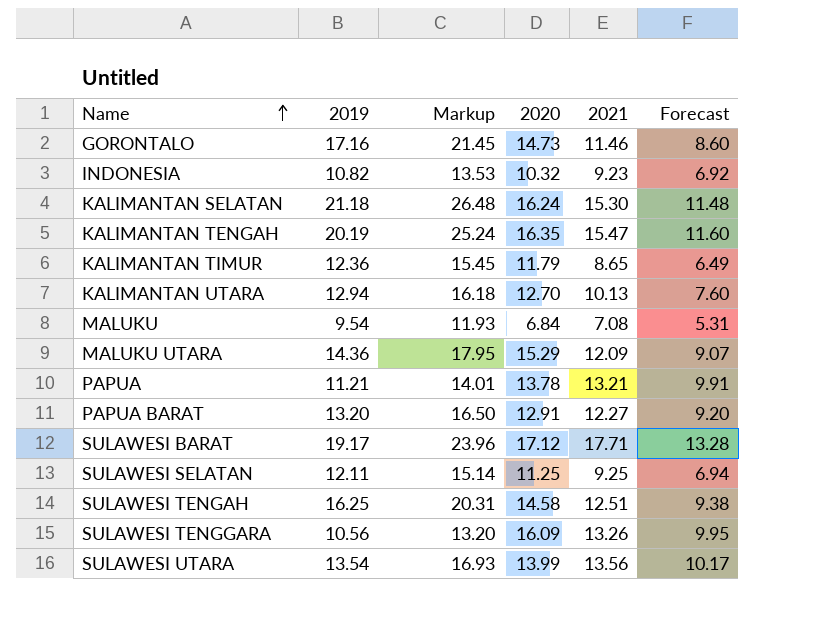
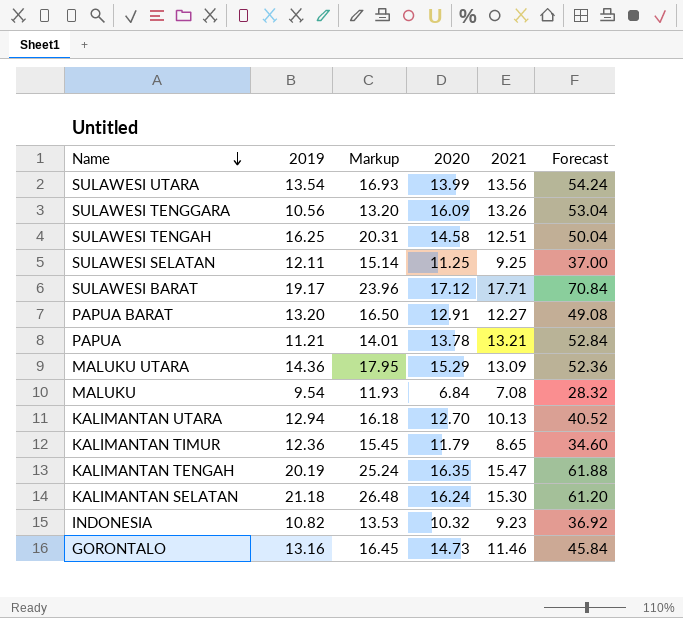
row order: Name ascending -> Name descending
column Forecast | formula: [2021] * 0.75 -> [2021] * 4
MALUKU UTARA | 2021: 12.09 -> 13.09
GORONTALO | 2019: 17.16 -> 13.16
GORONTALO | Markup: 21.45 -> 16.45

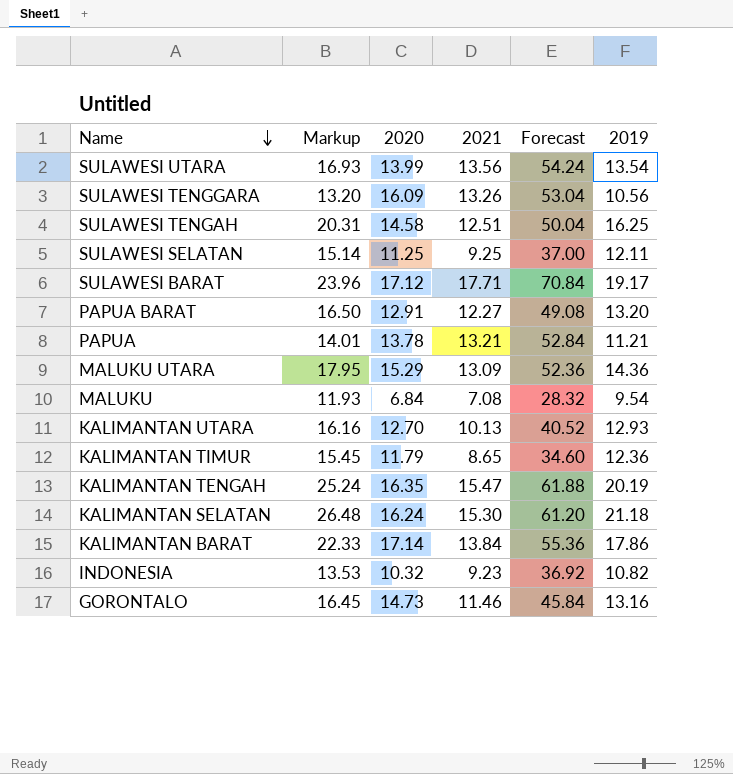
column 2019 | position: 2 -> 6
KALIMANTAN UTARA | Markup: 16.18 -> 16.16
KALIMANTAN UTARA | 2019: 12.94 -> 12.93
row KALIMANTAN BARAT: none -> 22.33 | 17.14 | 13.84 | 55.36 | 17.86

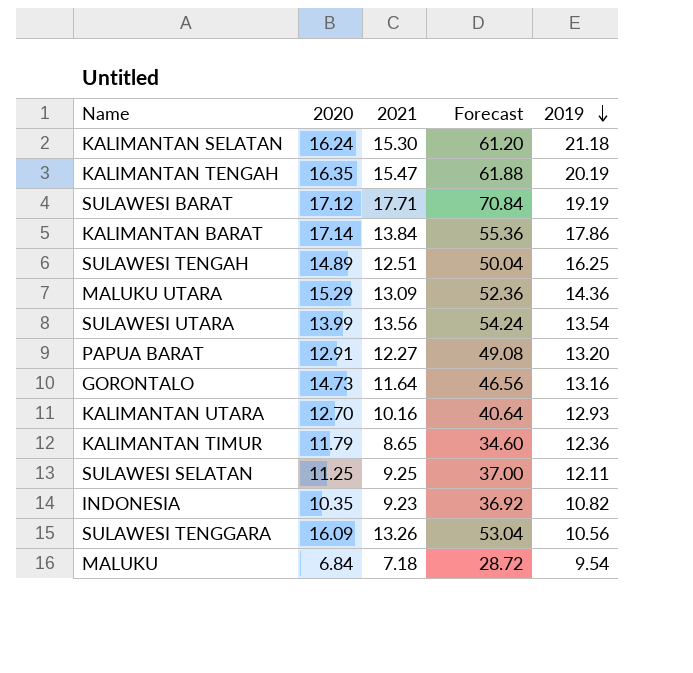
row order: Name descending -> 2019 descending
column Markup | formula: [2019] * 1.25 -> none
row PAPUA: 14.01 | 13.78 | 13.21 | 52.84 | 11.21 -> none
SULAWESI BARAT | 2019: 19.17 -> 19.19
SULAWESI TENGAH | 2020: 14.58 -> 14.89
GORONTALO | 2021: 11.46 -> 11.64
GORONTALO | Forecast: 45.84 -> 46.56
KALIMANTAN UTARA | 2021: 10.13 -> 10.16
KALIMANTAN UTARA | Forecast: 40.52 -> 40.64
INDONESIA | 2020: 10.32 -> 10.35
MALUKU | 2021: 7.08 -> 7.18
MALUKU | Forecast: 28.32 -> 28.72

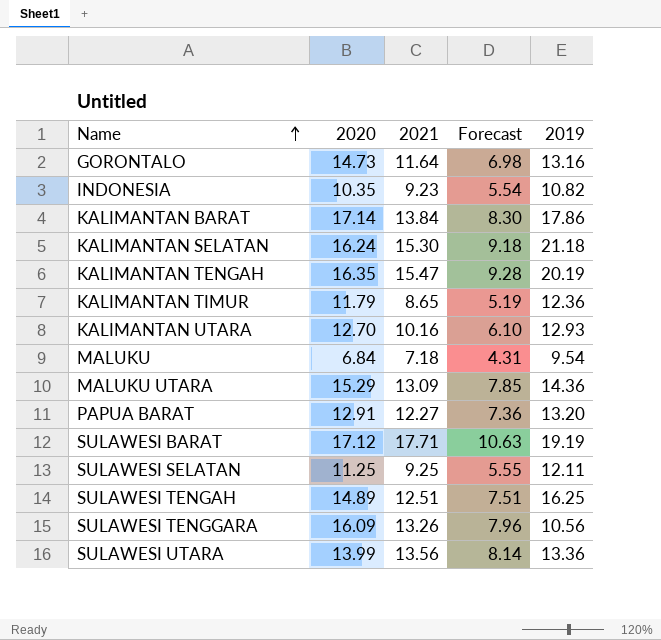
row order: 2019 descending -> Name ascending
column Forecast | formula: [2021] * 4 -> [2021] * 0.6
SULAWESI UTARA | 2019: 13.54 -> 13.36

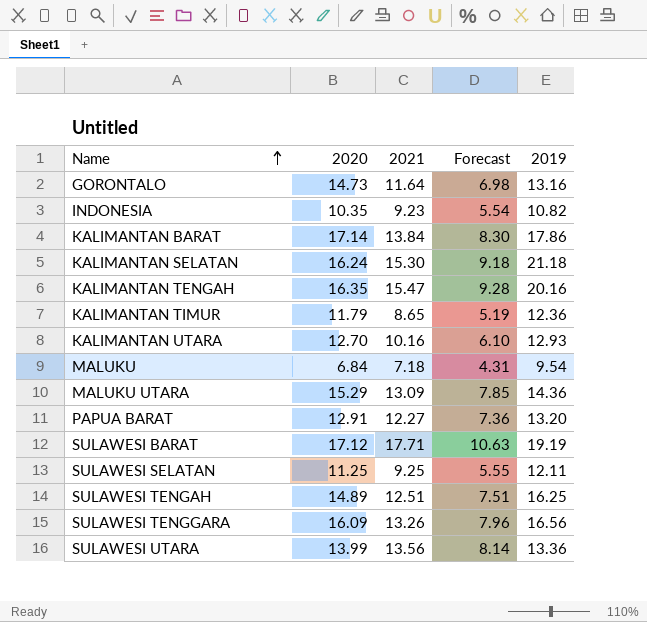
KALIMANTAN TENGAH | 2019: 20.19 -> 20.16
SULAWESI TENGGARA | 2019: 10.56 -> 16.56

